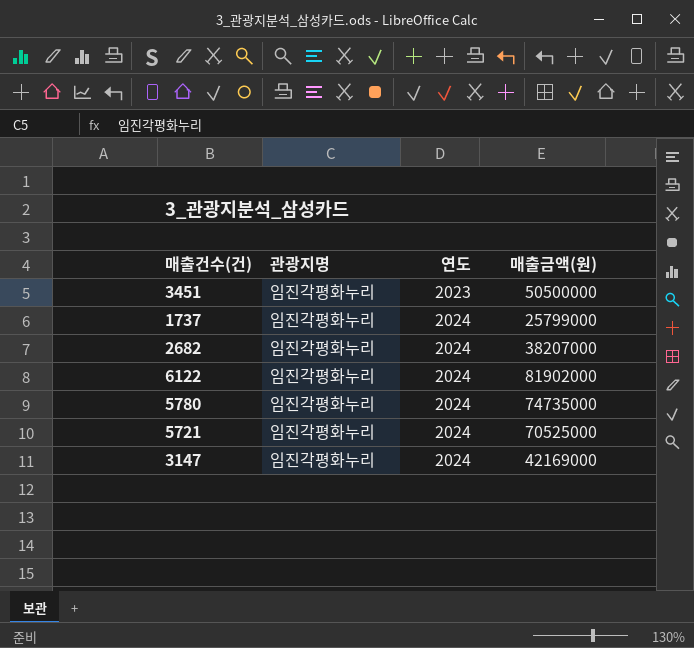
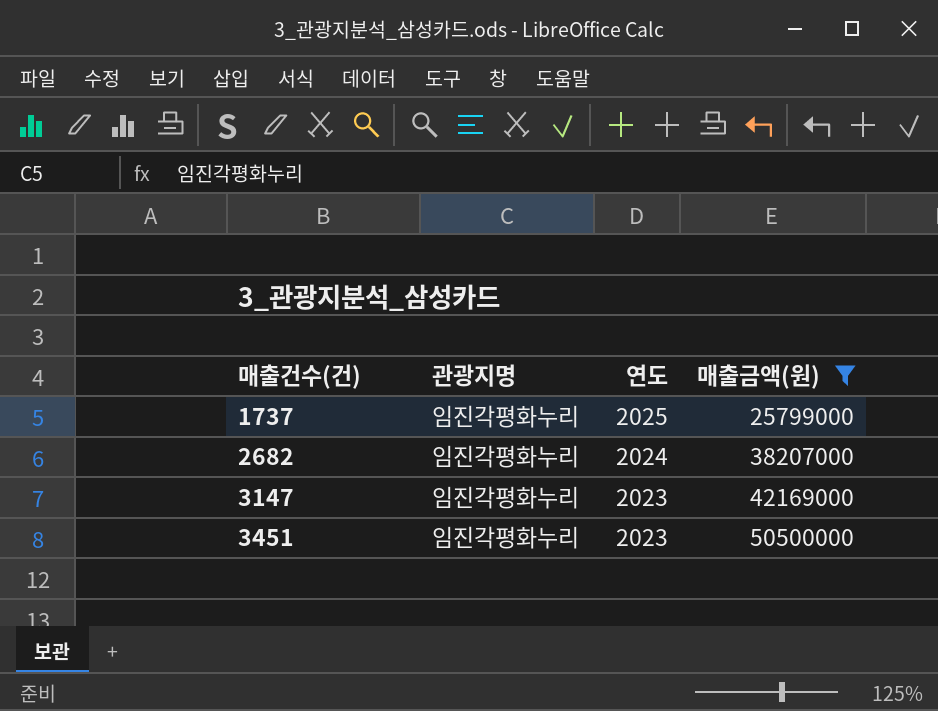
filter: none -> 매출금액(원) <= 50500000
row order: 연도 ascending -> 매출건수(건) ascending
1737 | 연도: 2024 -> 2025
3147 | 연도: 2024 -> 2023

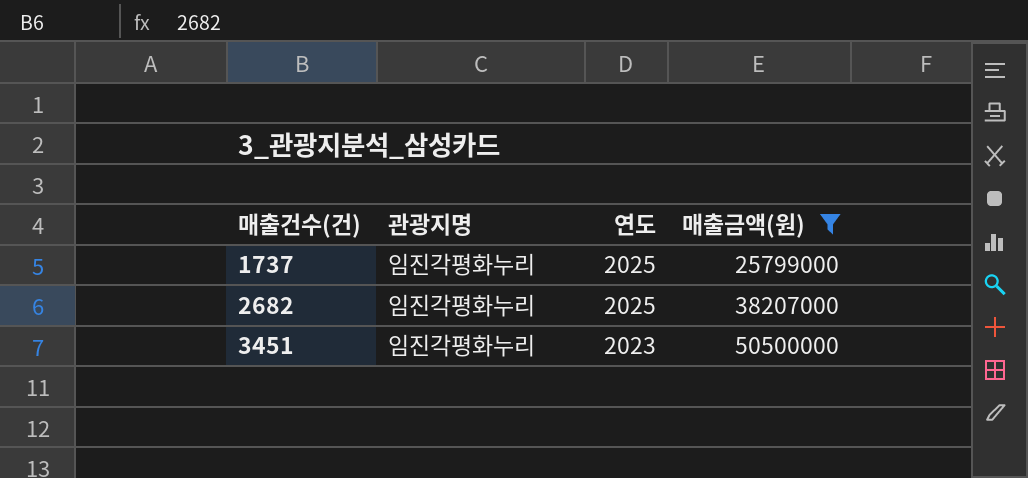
row 3147: 임진각평화누리 | 2023 | 42169000 -> none
2682 | 연도: 2024 -> 2025

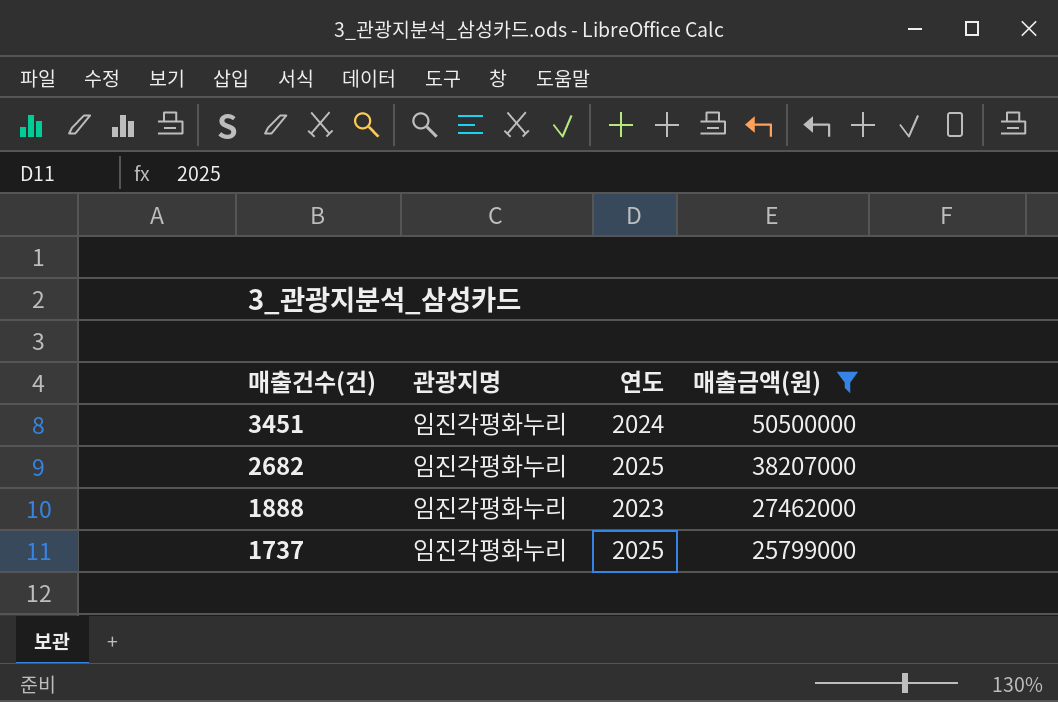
row order: 매출건수(건) ascending -> 매출건수(건) descending
3451 | 연도: 2023 -> 2024
row 1888: none -> 임진각평화누리 | 2023 | 27462000

